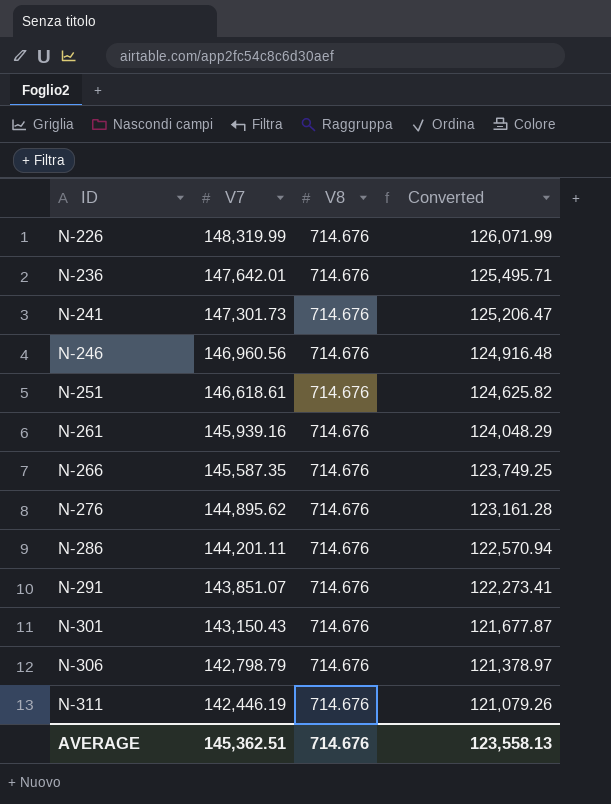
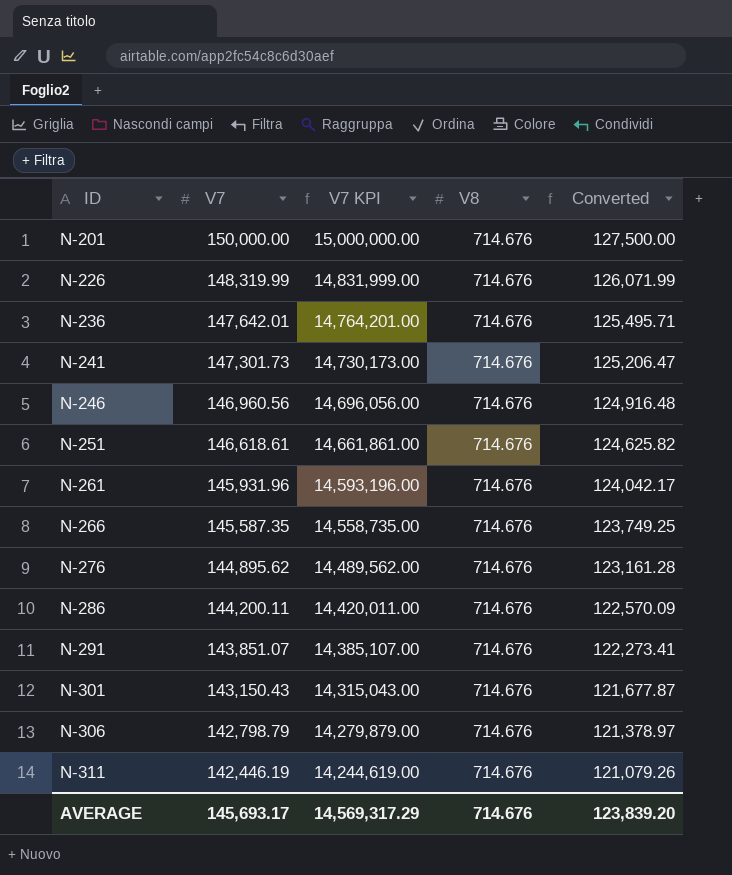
column V7 KPI | formula: none -> [V7] * 100
row N-201: none -> 150,000.00 | 15,000,000.00 | 714.676 | 127,500.00
N-261 | V7: 145,939.16 -> 145,931.96
N-261 | Converted: 124,048.29 -> 124,042.17
N-286 | V7: 144,201.11 -> 144,200.11
N-286 | Converted: 122,570.94 -> 122,570.09
AVERAGE | V7: 145,362.51 -> 145,693.17
AVERAGE | Converted: 123,558.13 -> 123,839.20

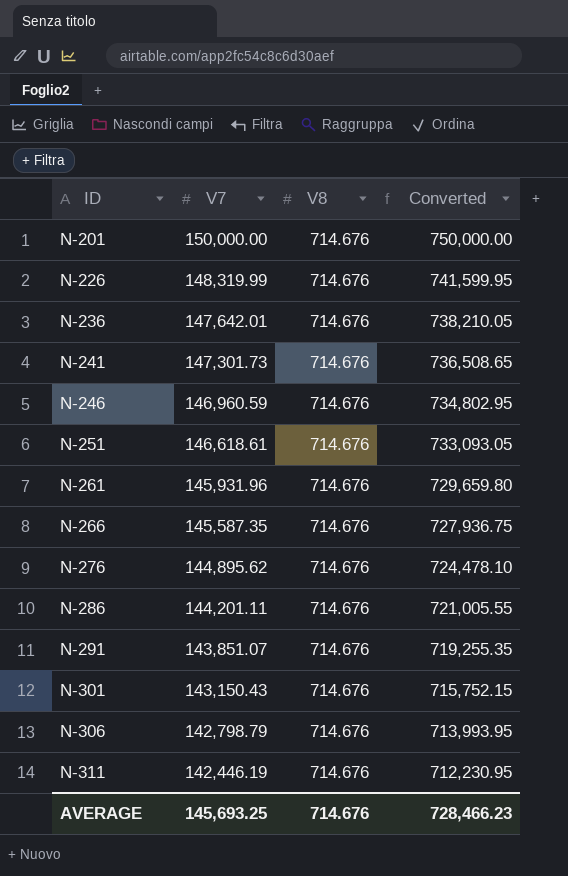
column V7 KPI | formula: [V7] * 100 -> none
column Converted | formula: [V7] * 0.85 -> [V7] * 5
N-246 | V7: 146,960.56 -> 146,960.59
N-286 | V7: 144,200.11 -> 144,201.11
AVERAGE | V7: 145,693.17 -> 145,693.25
AVERAGE | Converted: 123,839.20 -> 728,466.23

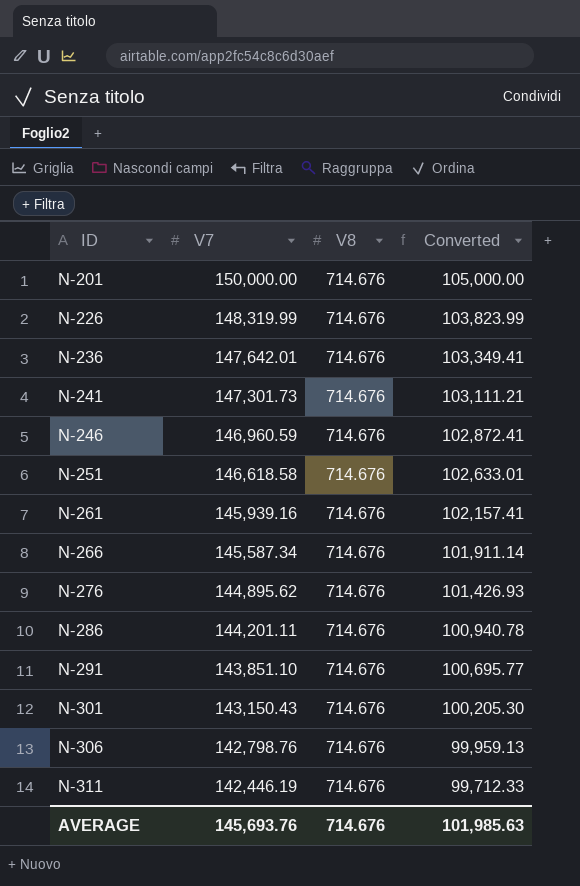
column Converted | formula: [V7] * 5 -> [V7] * 0.7
N-251 | V7: 146,618.61 -> 146,618.58
N-261 | V7: 145,931.96 -> 145,939.16
N-266 | V7: 145,587.35 -> 145,587.34
N-291 | V7: 143,851.07 -> 143,851.10
N-306 | V7: 142,798.79 -> 142,798.76
AVERAGE | V7: 145,693.25 -> 145,693.76
AVERAGE | Converted: 728,466.23 -> 101,985.63

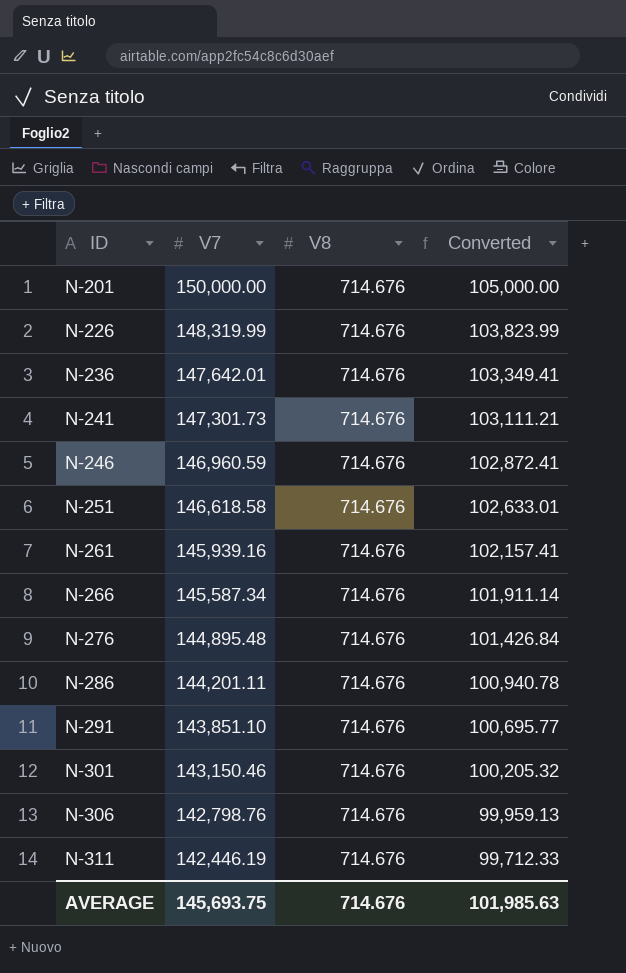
N-276 | V7: 144,895.62 -> 144,895.48
N-276 | Converted: 101,426.93 -> 101,426.84
N-301 | V7: 143,150.43 -> 143,150.46
N-301 | Converted: 100,205.30 -> 100,205.32
AVERAGE | V7: 145,693.76 -> 145,693.75

